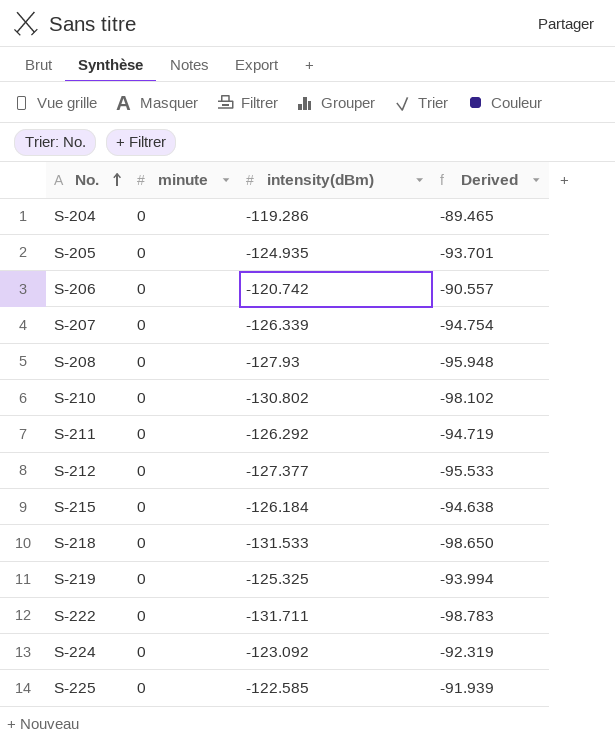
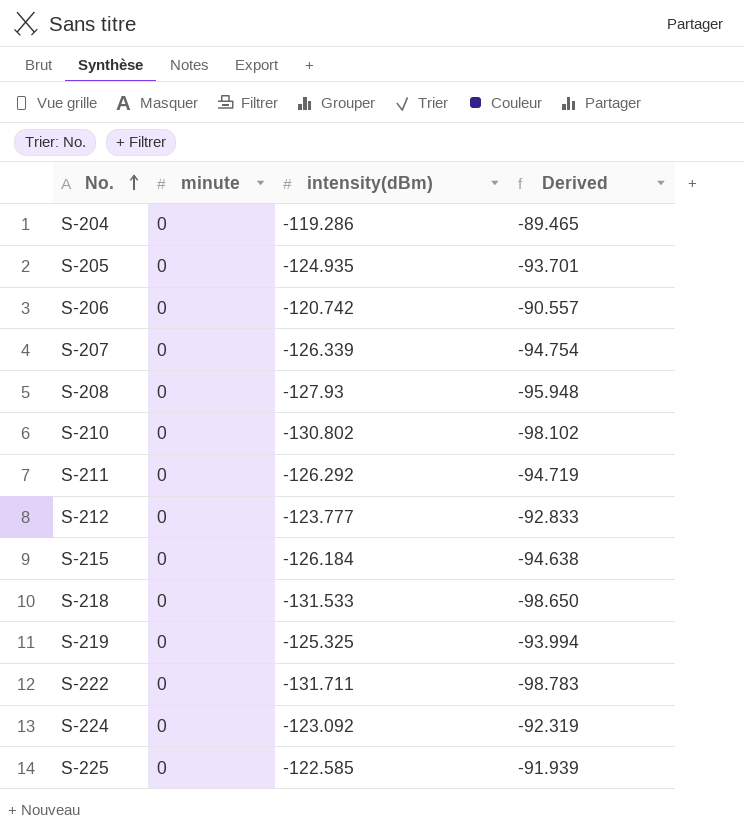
S-212 | intensity(dBm): -127.377 -> -123.777
S-212 | Derived: -95.533 -> -92.833

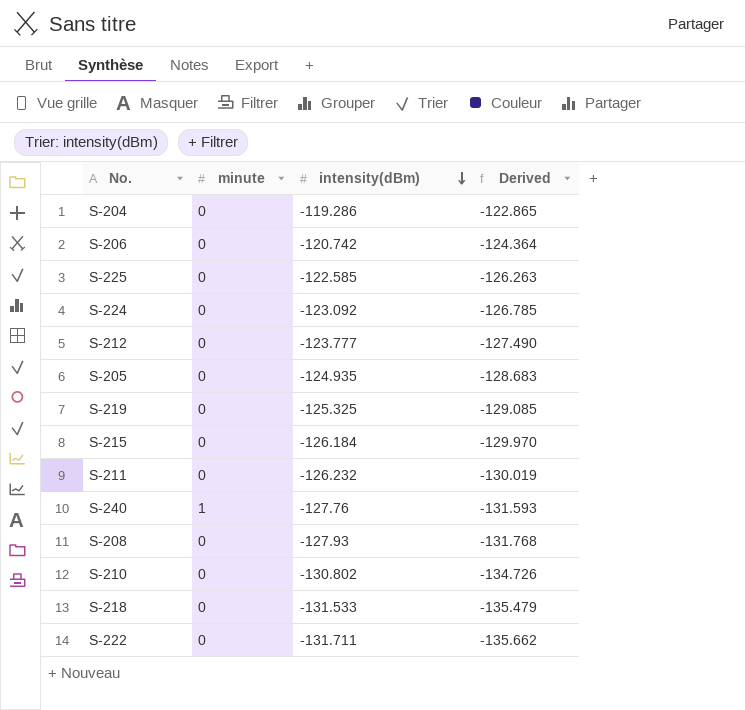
row order: No. ascending -> intensity(dBm) descending
column Derived | formula: [intensity(dBm)] * 0.75 -> [intensity(dBm)] * 1.03
row S-207: 0 | -126.339 | -94.754 -> none
S-211 | intensity(dBm): -126.292 -> -126.232
row S-240: none -> 1 | -127.76 | -131.593

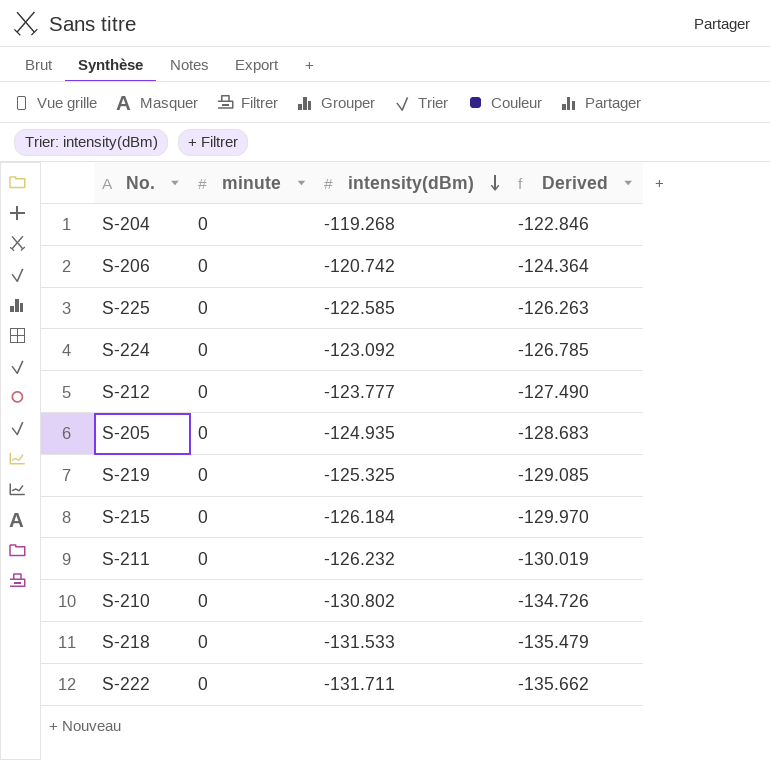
row S-240: 1 | -127.76 | -131.593 -> none
row S-208: 0 | -127.93 | -131.768 -> none
S-204 | intensity(dBm): -119.286 -> -119.268
S-204 | Derived: -122.865 -> -122.846

